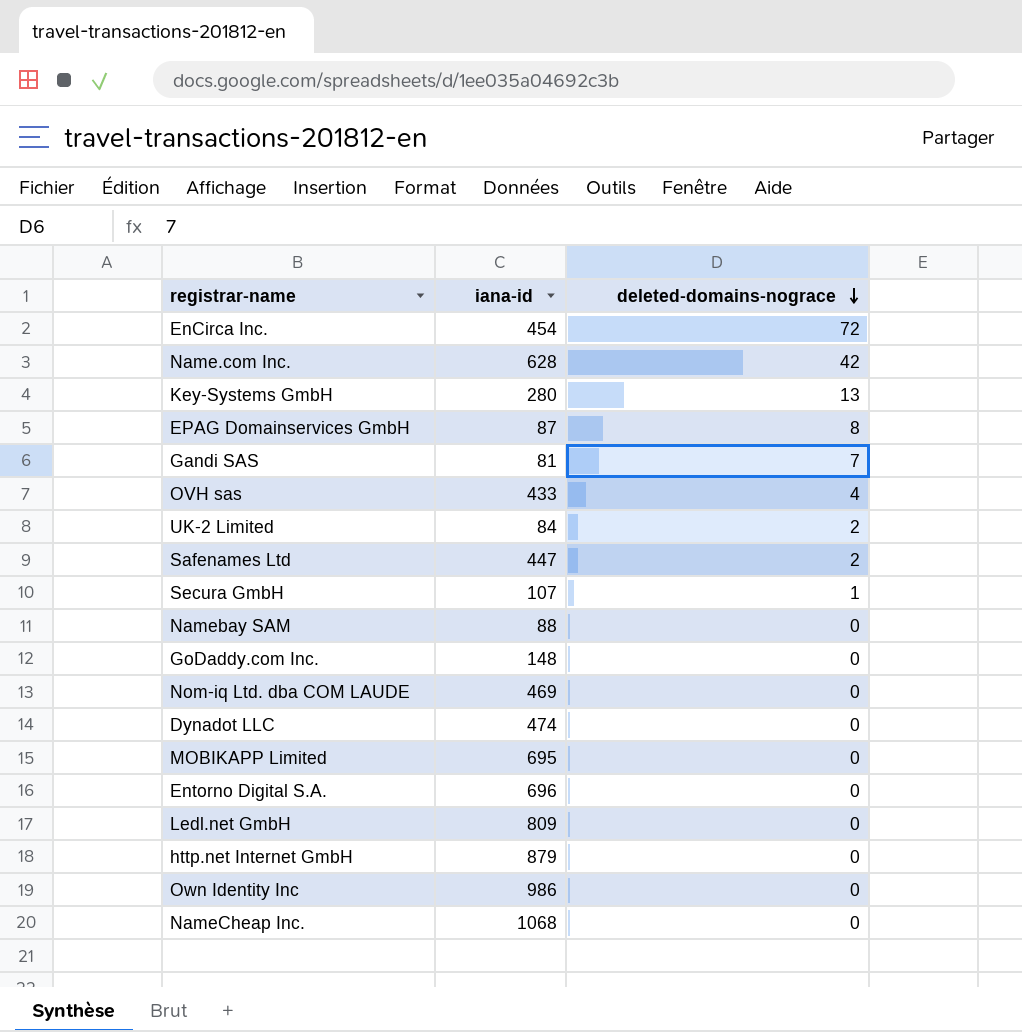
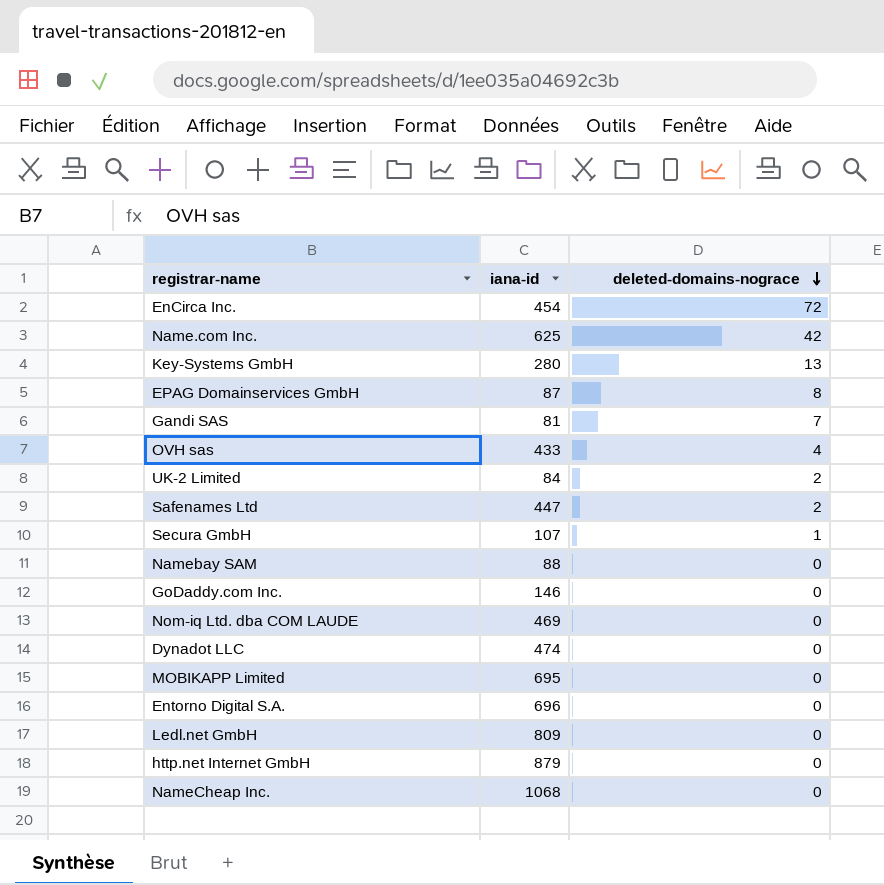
row Own Identity Inc: 986 | 0 -> none
Name.com Inc. | iana-id: 628 -> 625
GoDaddy.com Inc. | iana-id: 148 -> 146

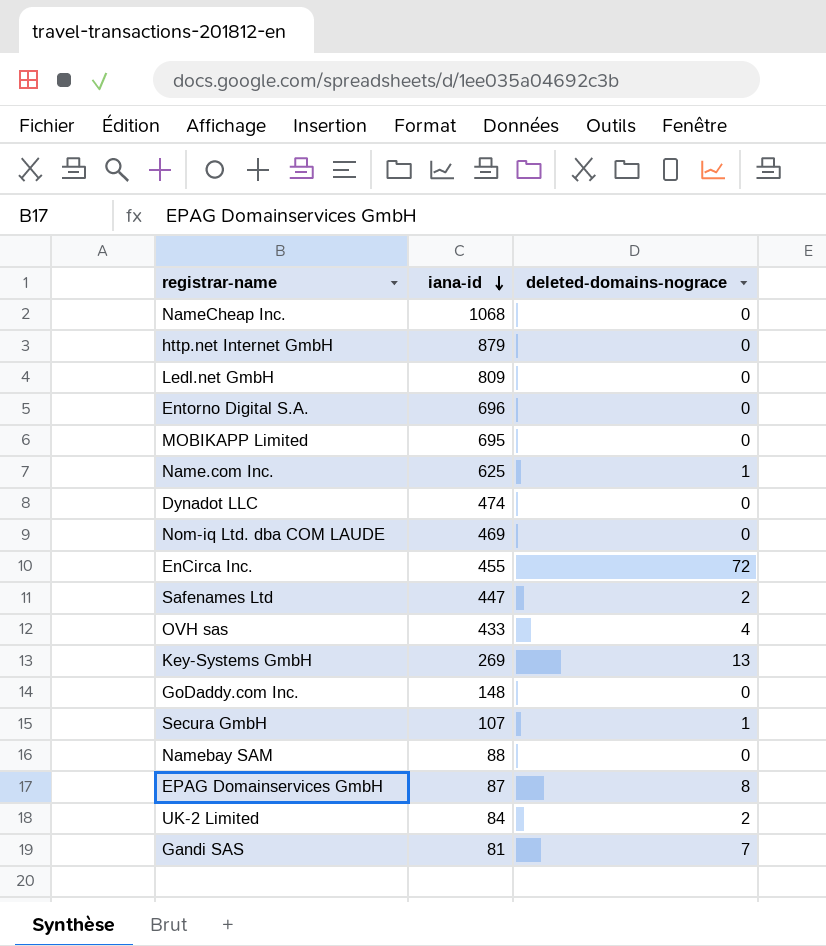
row order: deleted-domains-nograce descending -> iana-id descending
Name.com Inc. | deleted-domains-nograce: 42 -> 1
EnCirca Inc. | iana-id: 454 -> 455
Key-Systems GmbH | iana-id: 280 -> 269
GoDaddy.com Inc. | iana-id: 146 -> 148

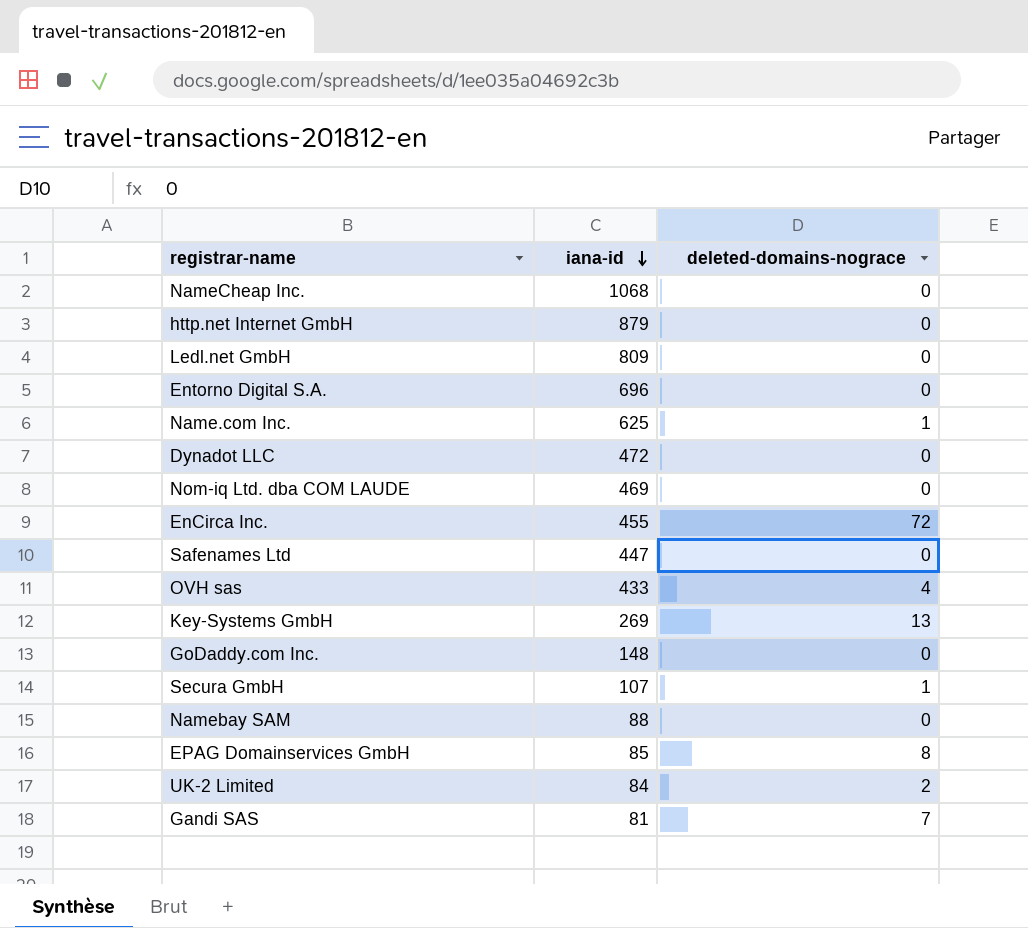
row MOBIKAPP Limited: 695 | 0 -> none
Dynadot LLC | iana-id: 474 -> 472
Safenames Ltd | deleted-domains-nograce: 2 -> 0
EPAG Domainservices GmbH | iana-id: 87 -> 85

